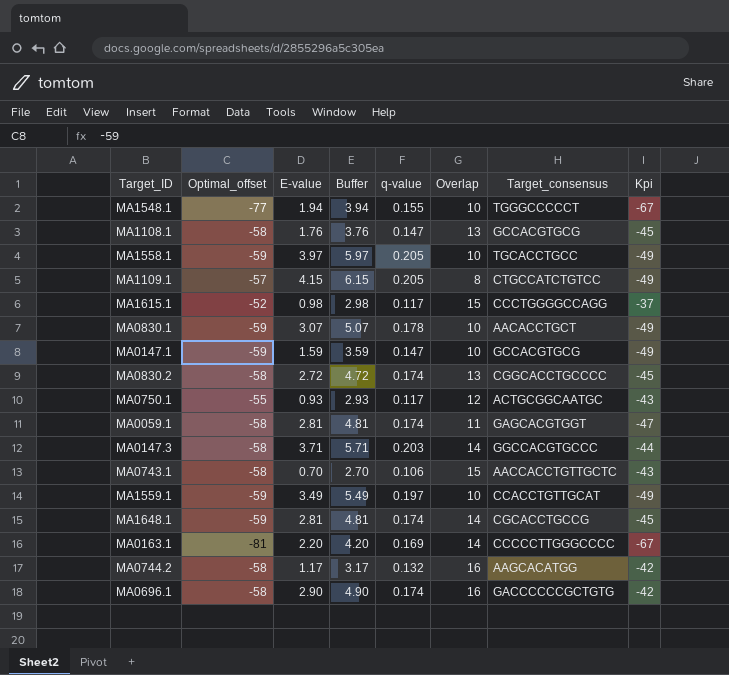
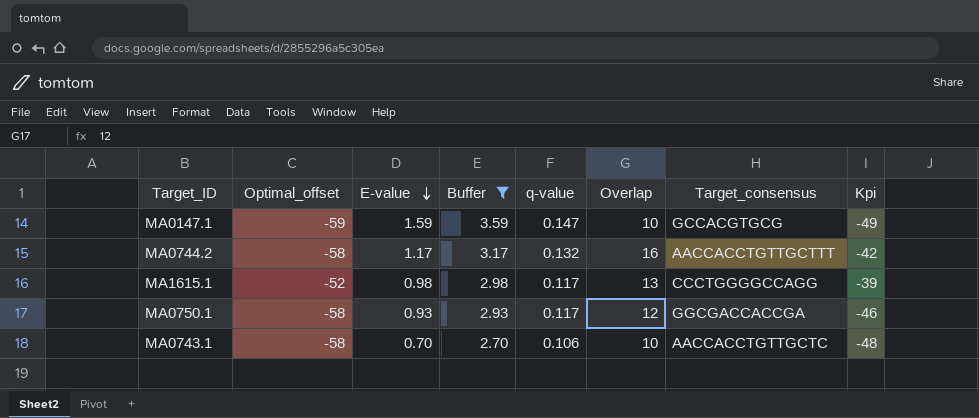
filter: none -> Buffer <= 3.59
row order: none -> E-value descending
MA0744.2 | Target_consensus: AAGCACATGG -> AACCACCTGTTGCTTT
MA1615.1 | Overlap: 15 -> 13
MA1615.1 | Kpi: -37 -> -39
MA0750.1 | Optimal_offset: -55 -> -58
MA0750.1 | Target_consensus: ACTGCGGCAATGC -> GGCGACCACCGA
MA0750.1 | Kpi: -43 -> -46
MA0743.1 | Overlap: 15 -> 10
MA0743.1 | Kpi: -43 -> -48

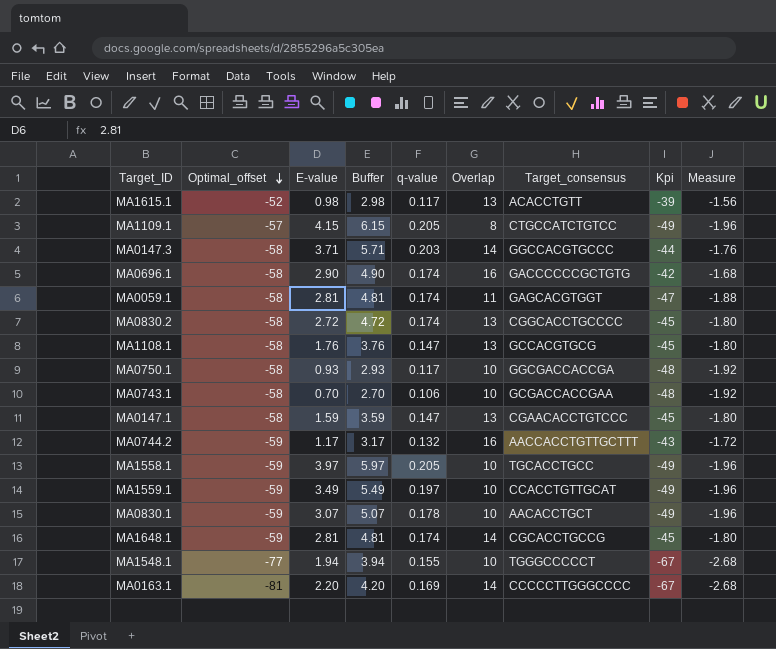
filter: Buffer <= 3.59 -> none
row order: E-value descending -> Optimal_offset descending
column Measure | formula: none -> [Kpi] * 0.04
MA1615.1 | Target_consensus: CCCTGGGGCCAGG -> ACACCTGTT
MA0750.1 | Overlap: 12 -> 10
MA0750.1 | Kpi: -46 -> -48
MA0743.1 | Target_consensus: AACCACCTGTTGCTC -> GCGACCACCGAA
MA0147.1 | Optimal_offset: -59 -> -58
MA0147.1 | Overlap: 10 -> 13
MA0147.1 | Target_consensus: GCCACGTGCG -> CGAACACCTGTCCC
MA0147.1 | Kpi: -49 -> -45
MA0744.2 | Optimal_offset: -58 -> -59
MA0744.2 | Kpi: -42 -> -43

